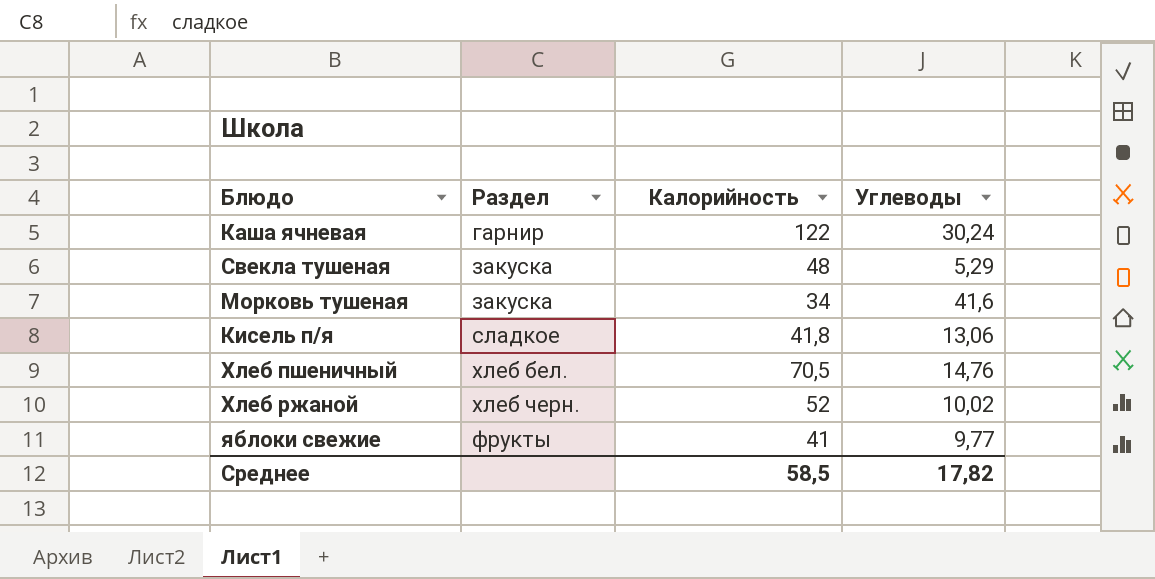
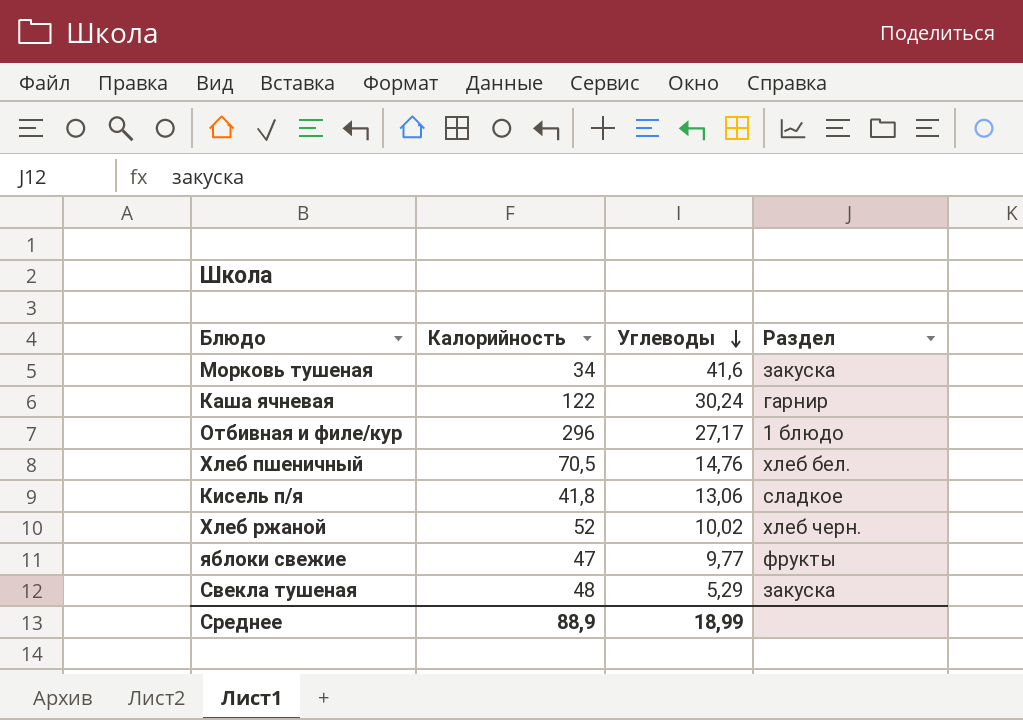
row order: none -> Углеводы descending
column Раздел | position: 2 -> 4
row Отбивная и филе/кур: none -> 296 | 27,17 | 1 блюдо
яблоки свежие | Калорийность: 41 -> 47
Среднее | Калорийность: 58,5 -> 88,9
Среднее | Углеводы: 17,82 -> 18,99

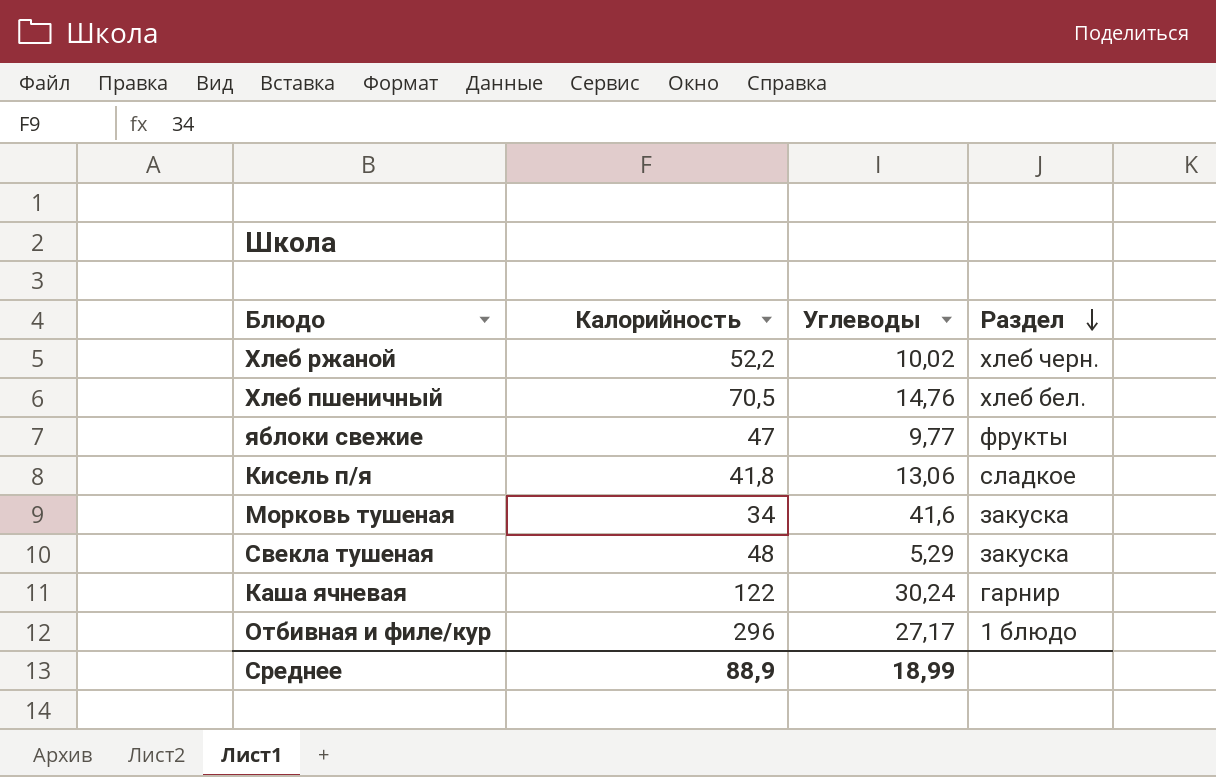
row order: Углеводы descending -> Раздел descending
Хлеб ржаной | Калорийность: 52 -> 52,2

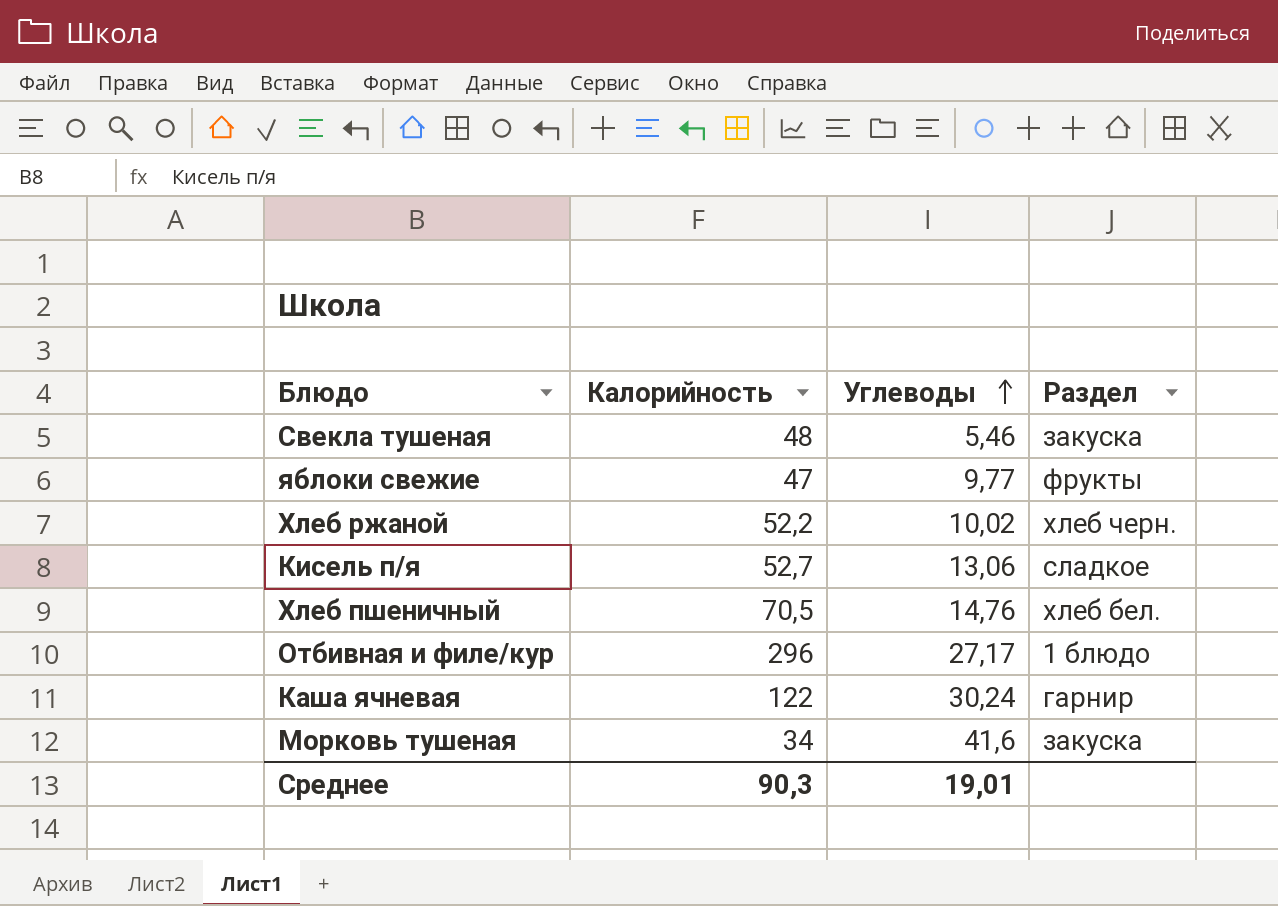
row order: Раздел descending -> Углеводы ascending
Свекла тушеная | Углеводы: 5,29 -> 5,46
Кисель п/я | Калорийность: 41,8 -> 52,7
Среднее | Калорийность: 88,9 -> 90,3
Среднее | Углеводы: 18,99 -> 19,01

